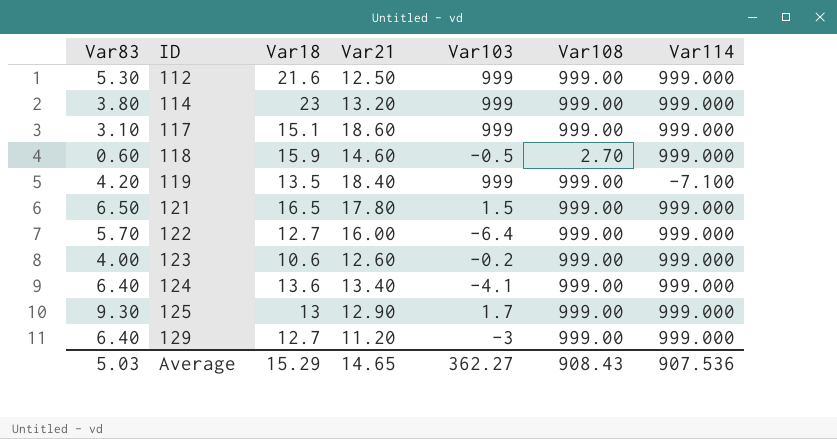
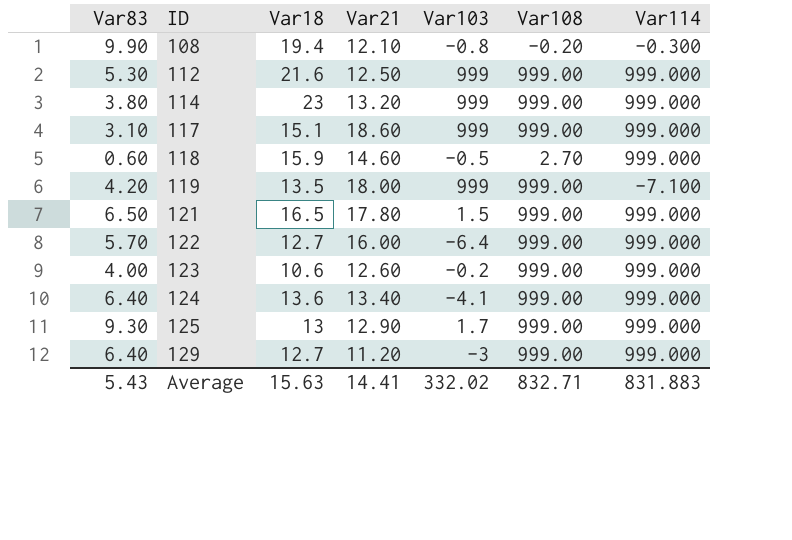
row 108: none -> 9.90 | 19.4 | 12.10 | -0.8 | -0.20 | -0.300
119 | Var21: 18.40 -> 18.00
Average | Var83: 5.03 -> 5.43
Average | Var18: 15.29 -> 15.63
Average | Var21: 14.65 -> 14.41
Average | Var103: 362.27 -> 332.02
Average | Var108: 908.43 -> 832.71
Average | Var114: 907.536 -> 831.883

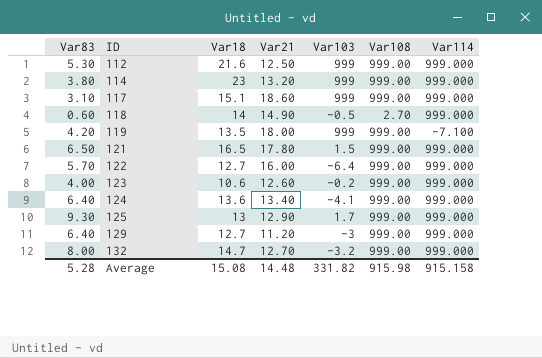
row 108: 9.90 | 19.4 | 12.10 | -0.8 | -0.20 | -0.300 -> none
118 | Var18: 15.9 -> 14
118 | Var21: 14.60 -> 14.90
row 132: none -> 8.00 | 14.7 | 12.70 | -3.2 | 999.00 | 999.000
Average | Var83: 5.43 -> 5.28
Average | Var18: 15.63 -> 15.08
Average | Var21: 14.41 -> 14.48
Average | Var103: 332.02 -> 331.82
Average | Var108: 832.71 -> 915.98
Average | Var114: 831.883 -> 915.158

